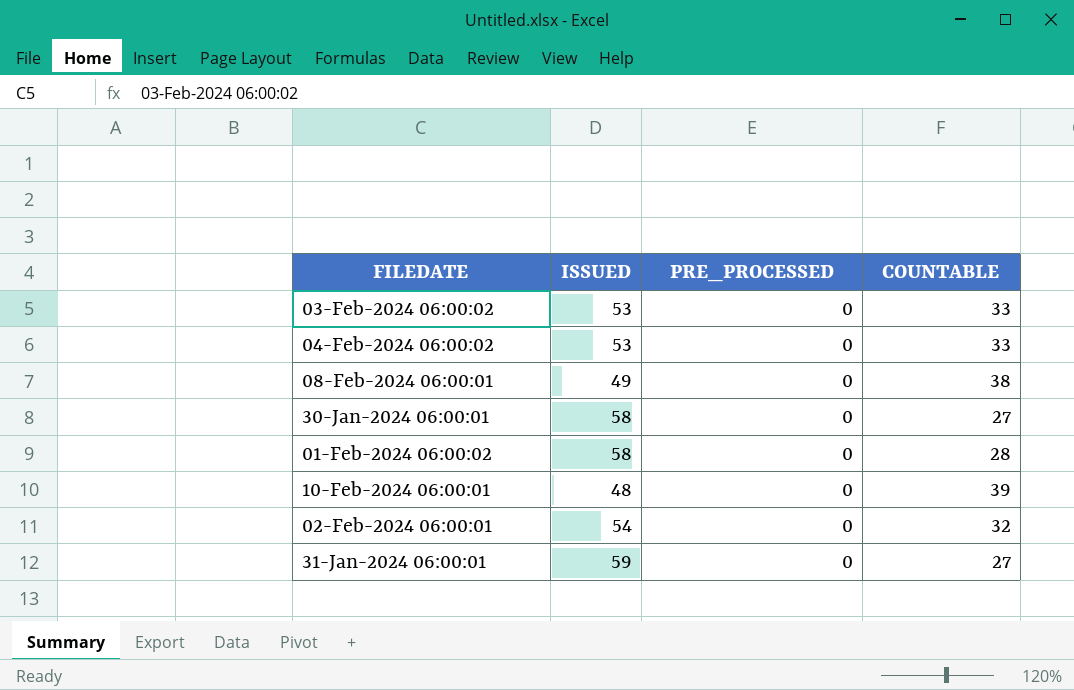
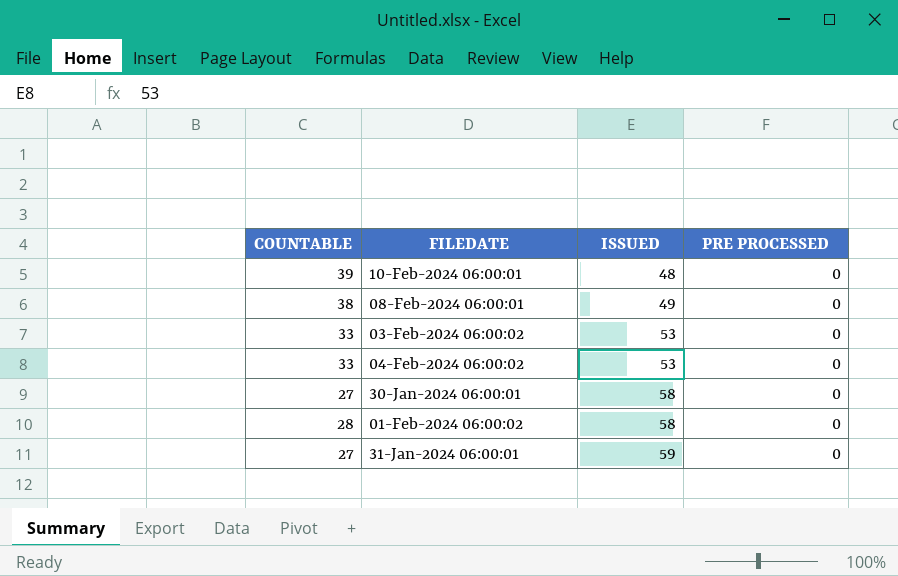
row order: none -> ISSUED ascending
column COUNTABLE | position: 4 -> 1
column name: PRE_PROCESSED -> PRE PROCESSED
row 02-Feb-2024 06:00:01: 54 | 0 | 32 -> none

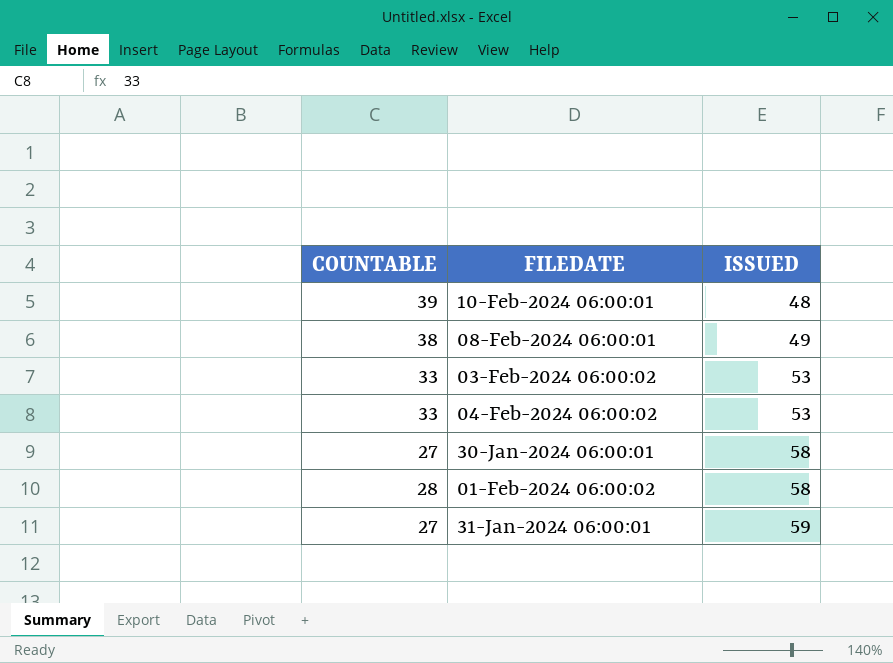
column PRE PROCESSED | position: 4 -> none

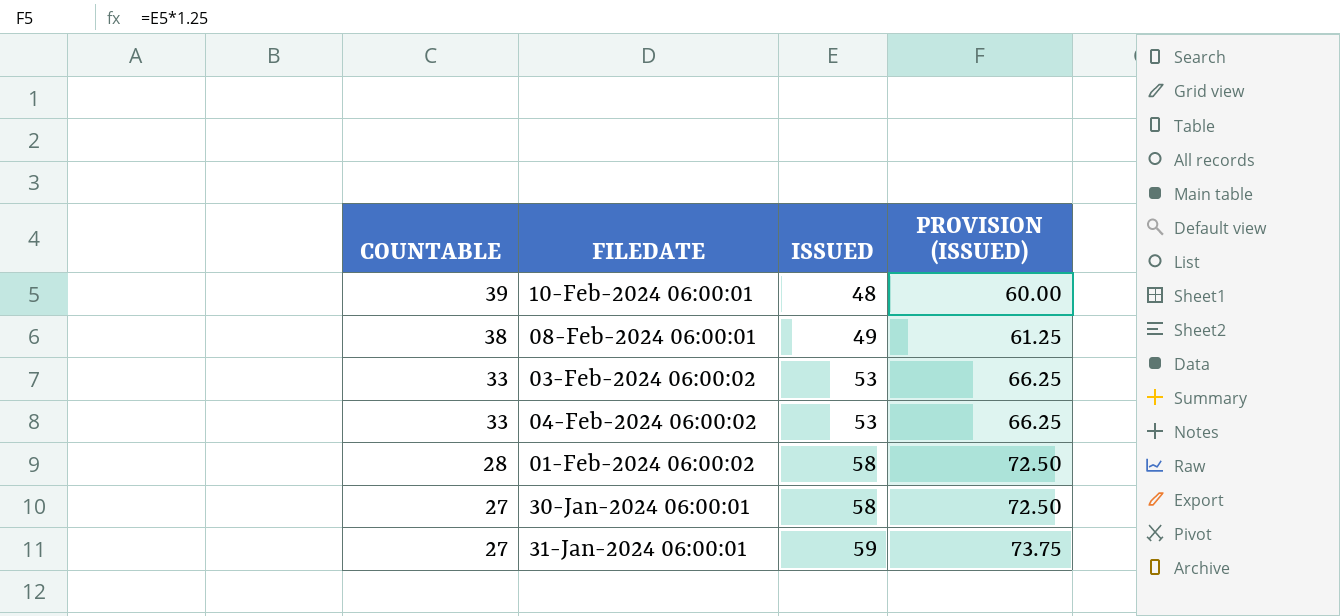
row order: ISSUED ascending -> COUNTABLE descending
column PROVISION (ISSUED) | formula: none -> [ISSUED] * 1.25

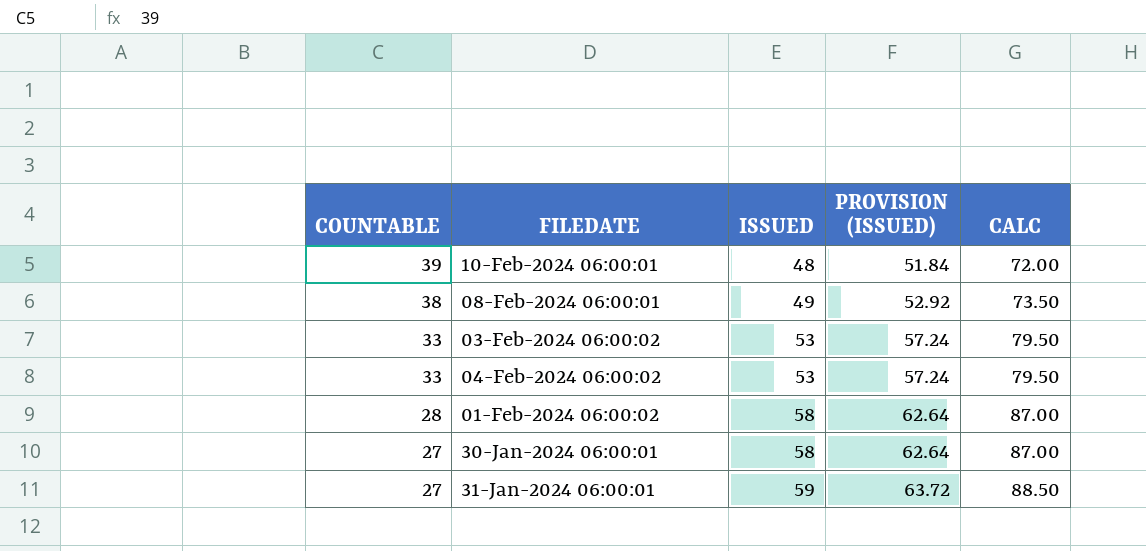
column PROVISION (ISSUED) | formula: [ISSUED] * 1.25 -> [ISSUED] * 1.08
column CALC | formula: none -> [ISSUED] * 1.5

